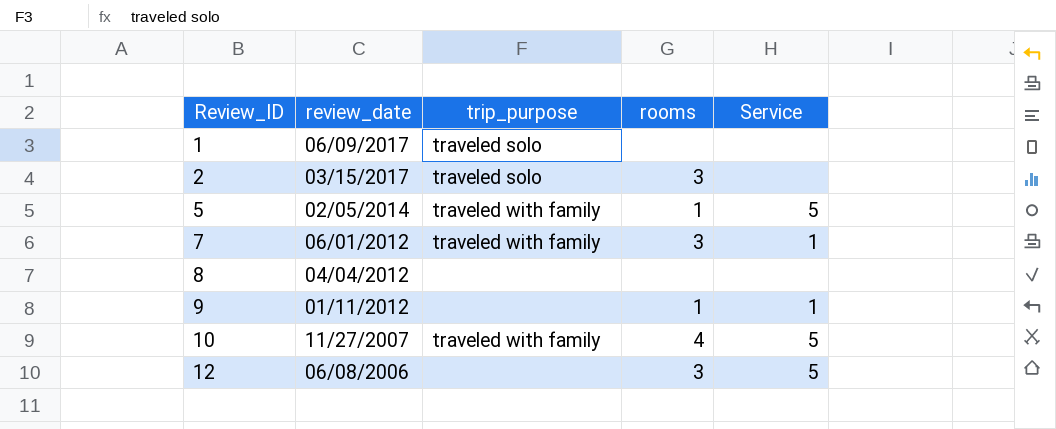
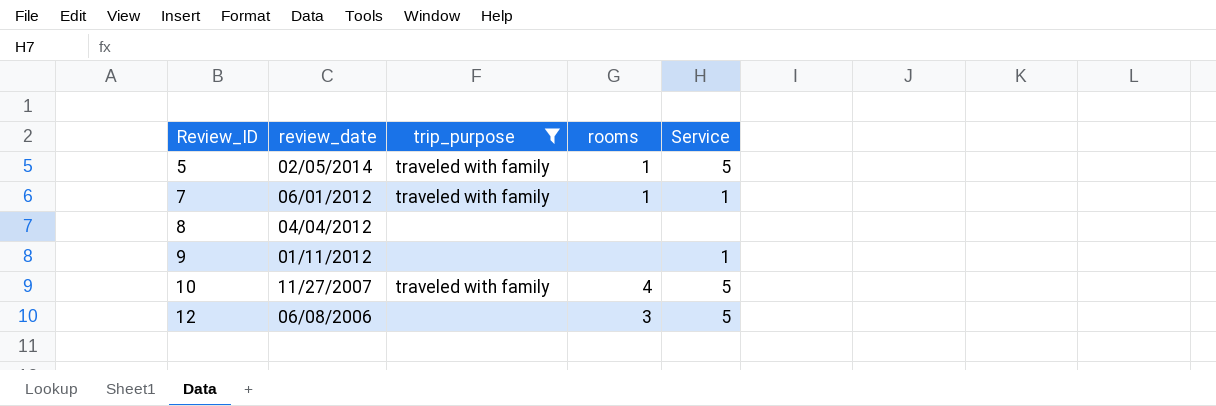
filter: none -> trip_purpose != traveled solo
7 | rooms: 3 -> 1
9 | rooms: 1 -> none

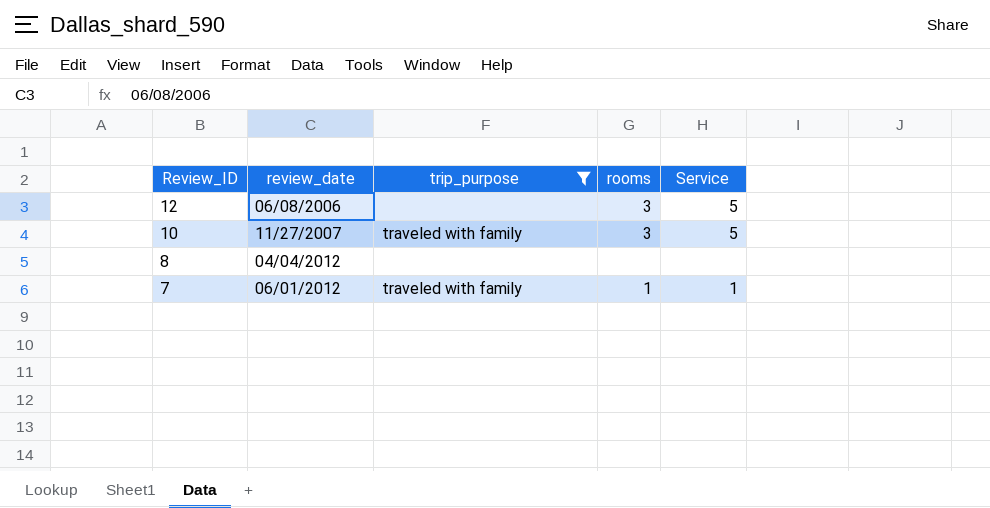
row order: Review_ID ascending -> Review_ID descending
row 5: 02/05/2014 | traveled with family | 1 | 5 -> none
row 9: 01/11/2012 | none | none | 1 -> none
10 | rooms: 4 -> 3

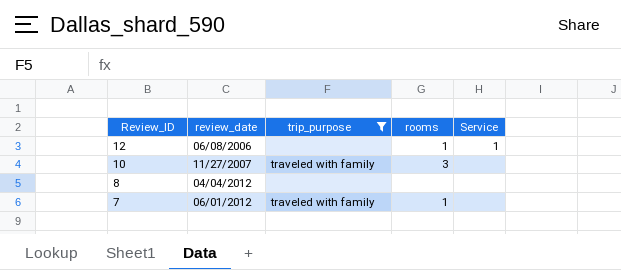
12 | rooms: 3 -> 1
12 | Service: 5 -> 1
10 | Service: 5 -> none
7 | Service: 1 -> none

